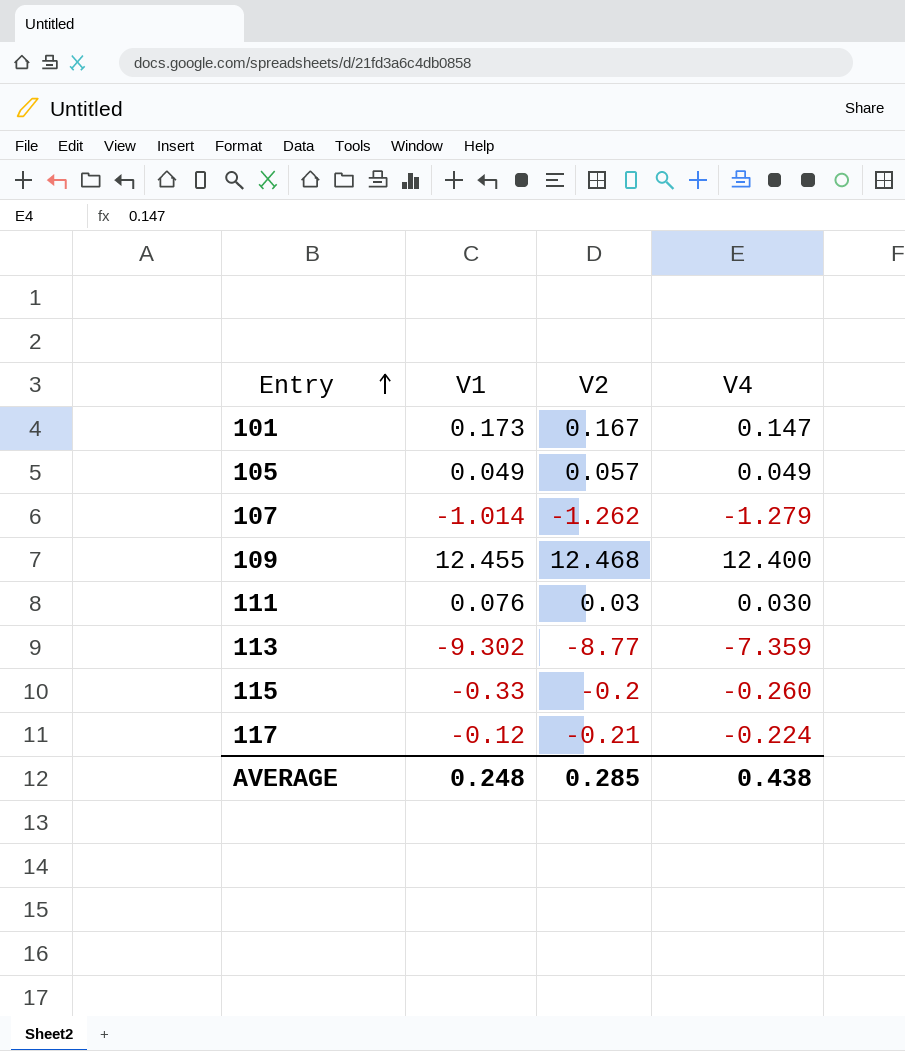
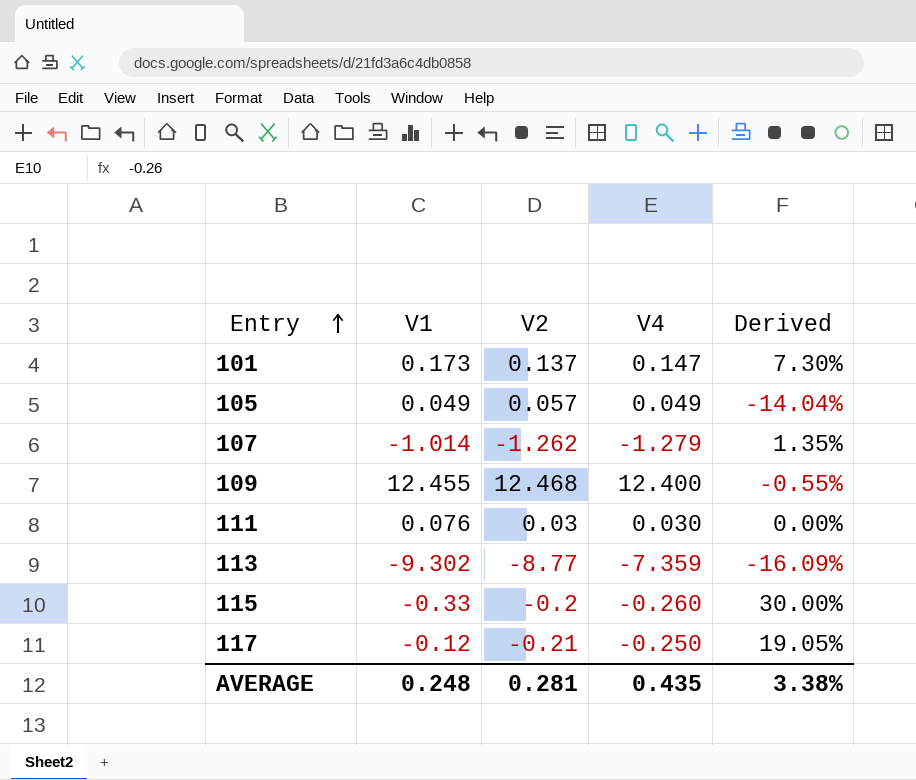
column Derived | formula: none -> ([V4] - [V2]) / [V2]
101 | V2: 0.167 -> 0.137
117 | V4: -0.224 -> -0.250
AVERAGE | V2: 0.285 -> 0.281
AVERAGE | V4: 0.438 -> 0.435

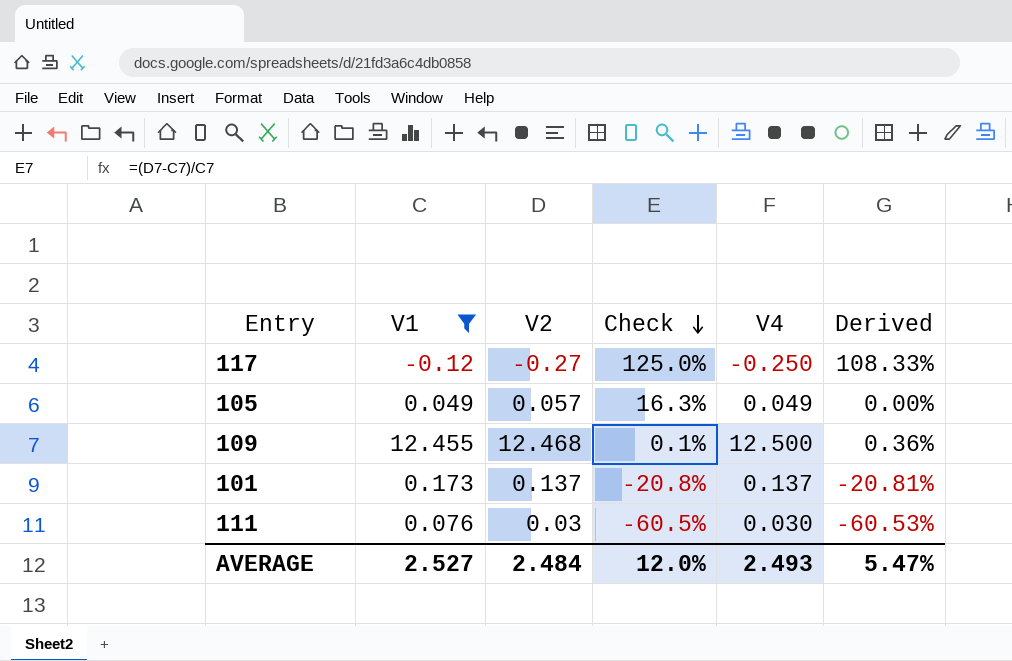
filter: none -> V1 >= -0.12
row order: Entry ascending -> Check descending
column Check | formula: none -> ([V2] - [V1]) / [V1]
column Derived | formula: ([V4] - [V2]) / [V2] -> ([V4] - [V1]) / [V1]
117 | V2: -0.21 -> -0.27
109 | V4: 12.400 -> 12.500
101 | V4: 0.147 -> 0.137
AVERAGE | V1: 0.248 -> 2.527
AVERAGE | V2: 0.281 -> 2.484
AVERAGE | V4: 0.435 -> 2.493
AVERAGE | Derived: 3.38% -> 5.47%

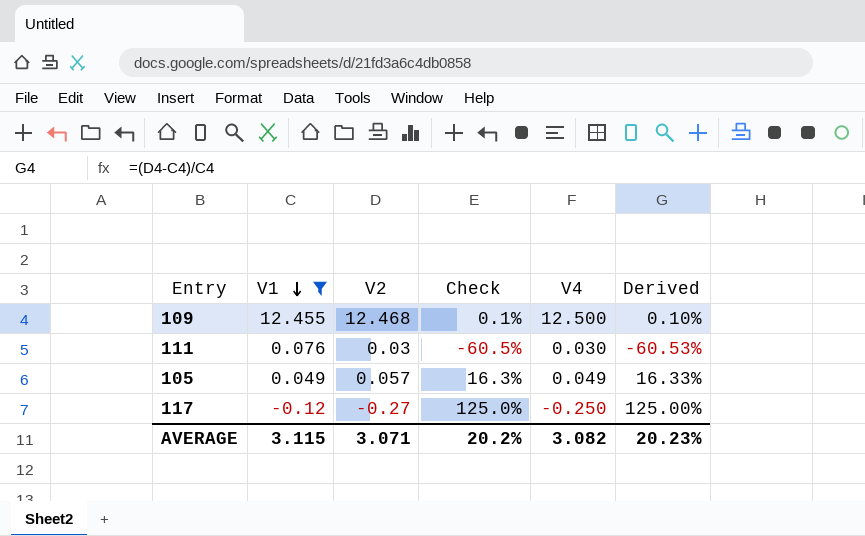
row order: Check descending -> V1 descending
column Derived | formula: ([V4] - [V1]) / [V1] -> ([V2] - [V1]) / [V1]
row 101: 0.173 | 0.137 | -20.8% | 0.137 | -20.81% -> none
AVERAGE | V1: 2.527 -> 3.115
AVERAGE | V2: 2.484 -> 3.071
AVERAGE | Check: 12.0% -> 20.2%
AVERAGE | V4: 2.493 -> 3.082
AVERAGE | Derived: 5.47% -> 20.23%

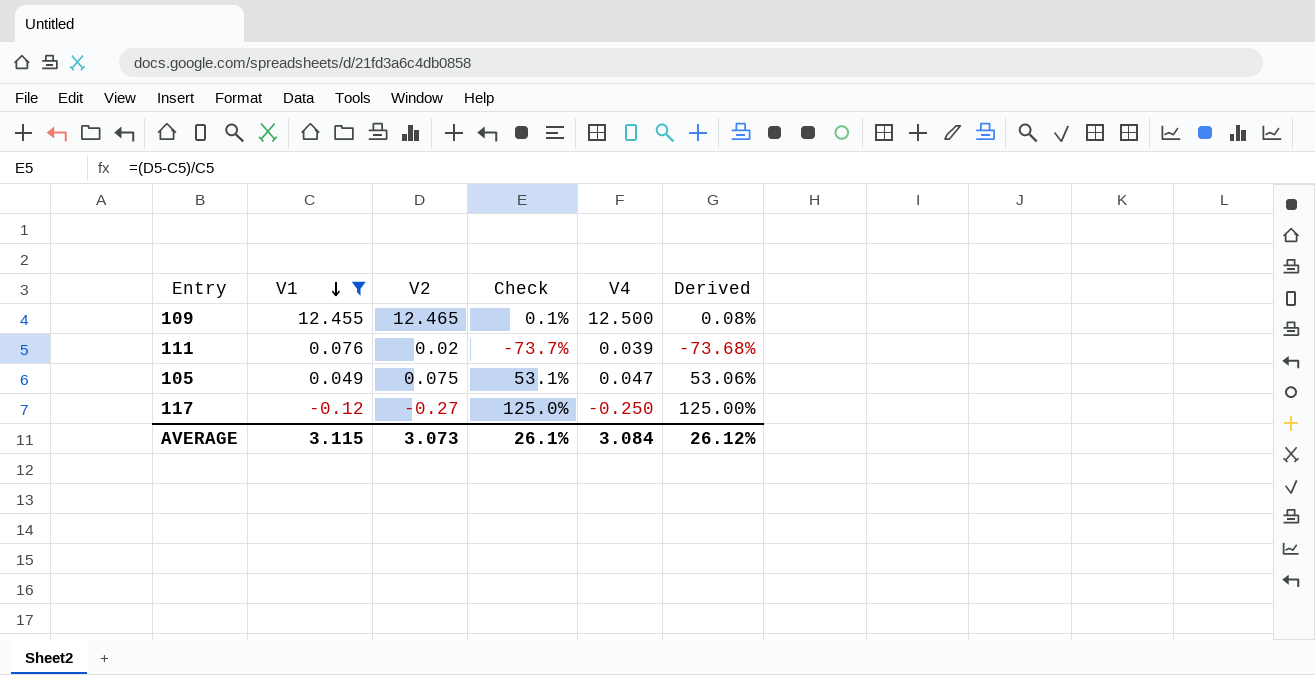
109 | V2: 12.468 -> 12.465
109 | Derived: 0.10% -> 0.08%
111 | V2: 0.03 -> 0.02
111 | Check: -60.5% -> -73.7%
111 | V4: 0.030 -> 0.039
111 | Derived: -60.53% -> -73.68%
105 | V2: 0.057 -> 0.075
105 | Check: 16.3% -> 53.1%
105 | V4: 0.049 -> 0.047
105 | Derived: 16.33% -> 53.06%
AVERAGE | V2: 3.071 -> 3.073
AVERAGE | Check: 20.2% -> 26.1%
AVERAGE | V4: 3.082 -> 3.084
AVERAGE | Derived: 20.23% -> 26.12%

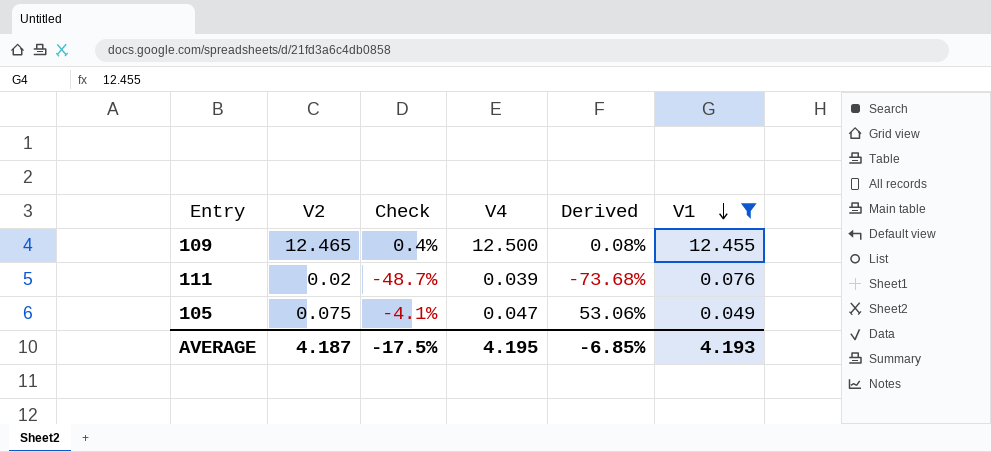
column Check | formula: ([V2] - [V1]) / [V1] -> ([V4] - [V1]) / [V1]
column V1 | position: 2 -> 6
row 117: -0.12 | -0.27 | 125.0% | -0.250 | 125.00% -> none
AVERAGE | V2: 3.073 -> 4.187
AVERAGE | Check: 26.1% -> -17.5%
AVERAGE | V4: 3.084 -> 4.195
AVERAGE | Derived: 26.12% -> -6.85%
AVERAGE | V1: 3.115 -> 4.193

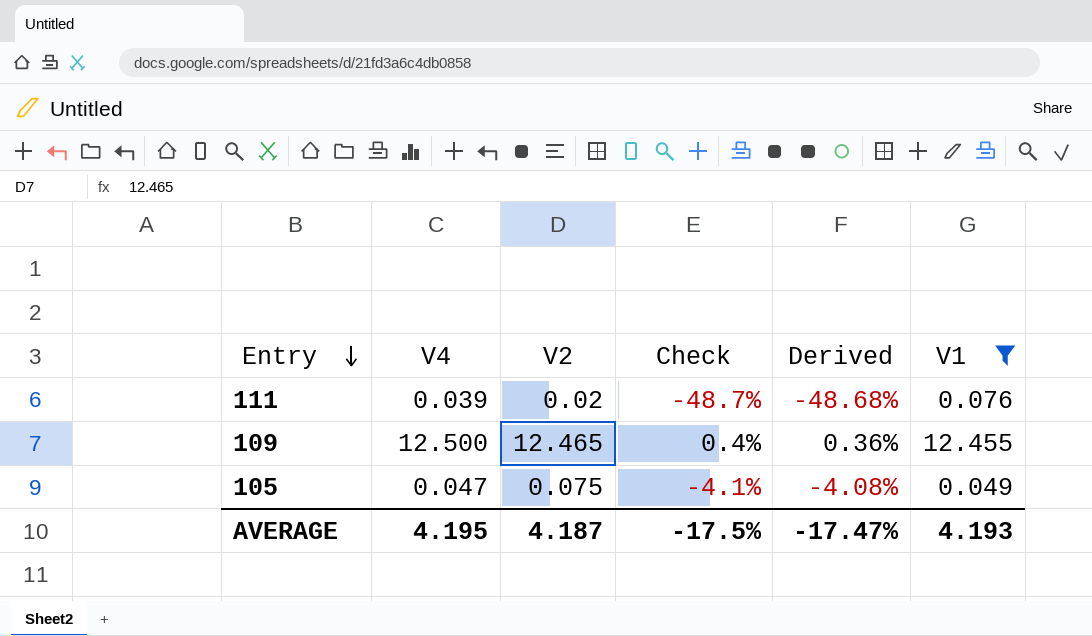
row order: V1 descending -> Entry descending
column V4 | position: 4 -> 2
column Derived | formula: ([V2] - [V1]) / [V1] -> ([V4] - [V1]) / [V1]
AVERAGE | Derived: -6.85% -> -17.47%

